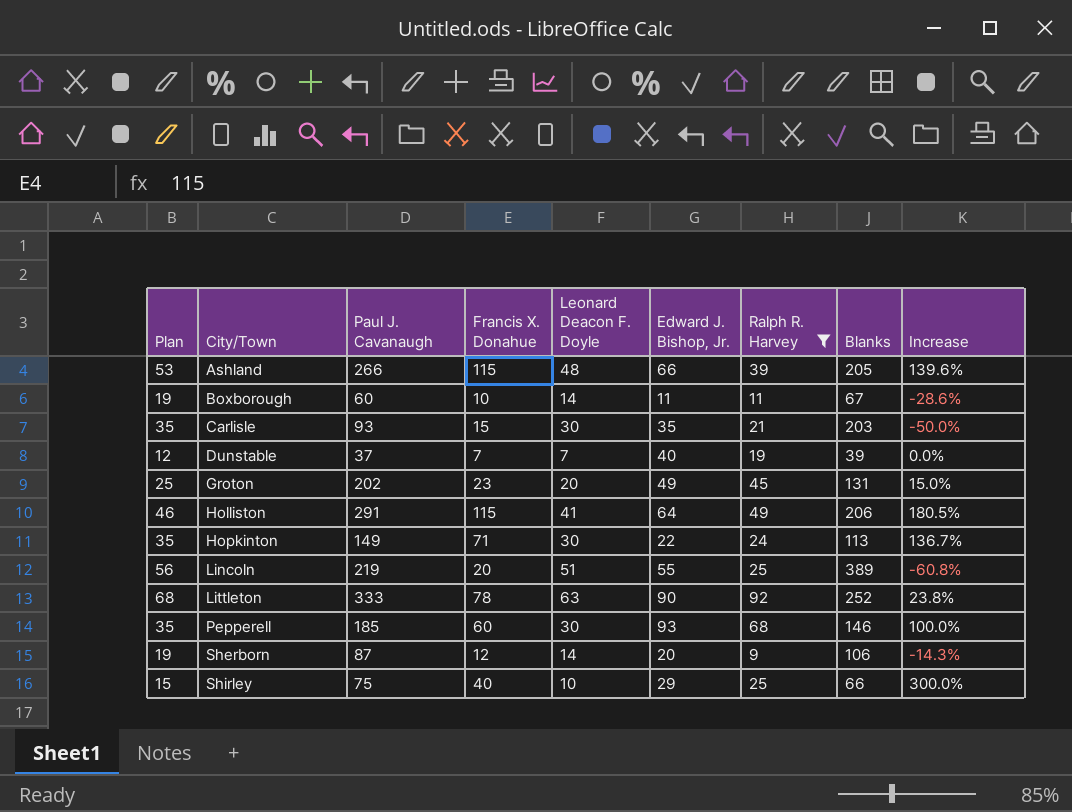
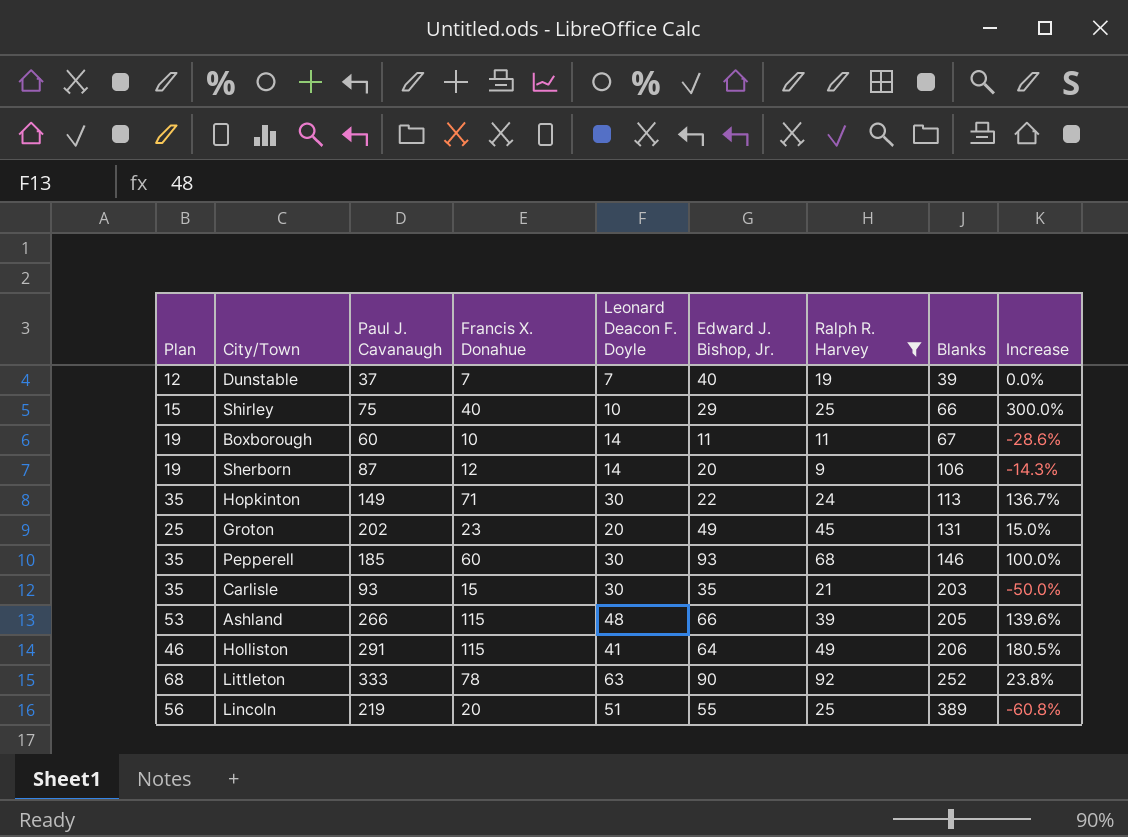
row order: City/Town ascending -> Blanks ascending

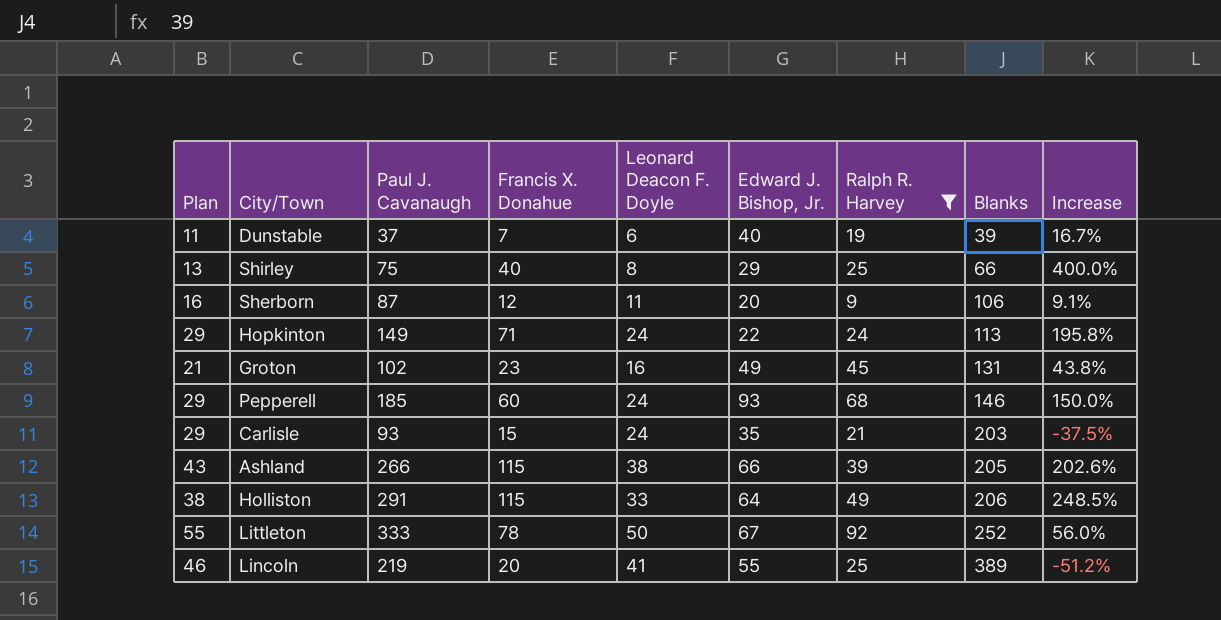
row Boxborough: 19 | 60 | 10 | 14 | 11 | 11 | 67 | -28.6% -> none
Dunstable | Plan: 12 -> 11
Dunstable | Leonard Deacon F. Doyle: 7 -> 6
Dunstable | Increase: 0.0% -> 16.7%
Shirley | Plan: 15 -> 13
Shirley | Leonard Deacon F. Doyle: 10 -> 8
Shirley | Increase: 300.0% -> 400.0%
Sherborn | Plan: 19 -> 16
Sherborn | Leonard Deacon F. Doyle: 14 -> 11
Sherborn | Increase: -14.3% -> 9.1%
Hopkinton | Plan: 35 -> 29
Hopkinton | Leonard Deacon F. Doyle: 30 -> 24
Hopkinton | Increase: 136.7% -> 195.8%
Groton | Plan: 25 -> 21
Groton | Paul J. Cavanaugh: 202 -> 102
Groton | Leonard Deacon F. Doyle: 20 -> 16
Groton | Increase: 15.0% -> 43.8%
Pepperell | Plan: 35 -> 29
Pepperell | Leonard Deacon F. Doyle: 30 -> 24
Pepperell | Increase: 100.0% -> 150.0%
Carlisle | Plan: 35 -> 29
Carlisle | Leonard Deacon F. Doyle: 30 -> 24
Carlisle | Increase: -50.0% -> -37.5%
Ashland | Plan: 53 -> 43
Ashland | Leonard Deacon F. Doyle: 48 -> 38
Ashland | Increase: 139.6% -> 202.6%
Holliston | Plan: 46 -> 38
Holliston | Leonard Deacon F. Doyle: 41 -> 33
Holliston | Increase: 180.5% -> 248.5%
Littleton | Plan: 68 -> 55
Littleton | Leonard Deacon F. Doyle: 63 -> 50
Littleton | Edward J. Bishop, Jr.: 90 -> 67
Littleton | Increase: 23.8% -> 56.0%
Lincoln | Plan: 56 -> 46
Lincoln | Leonard Deacon F. Doyle: 51 -> 41
Lincoln | Increase: -60.8% -> -51.2%

